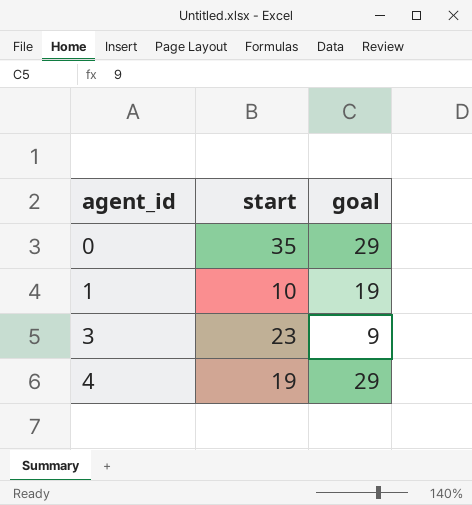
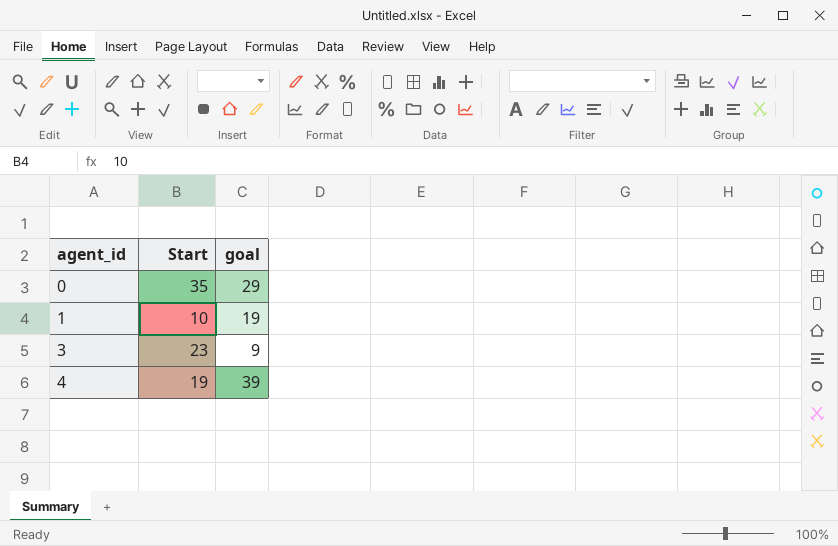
column name: start -> Start
4 | goal: 29 -> 39

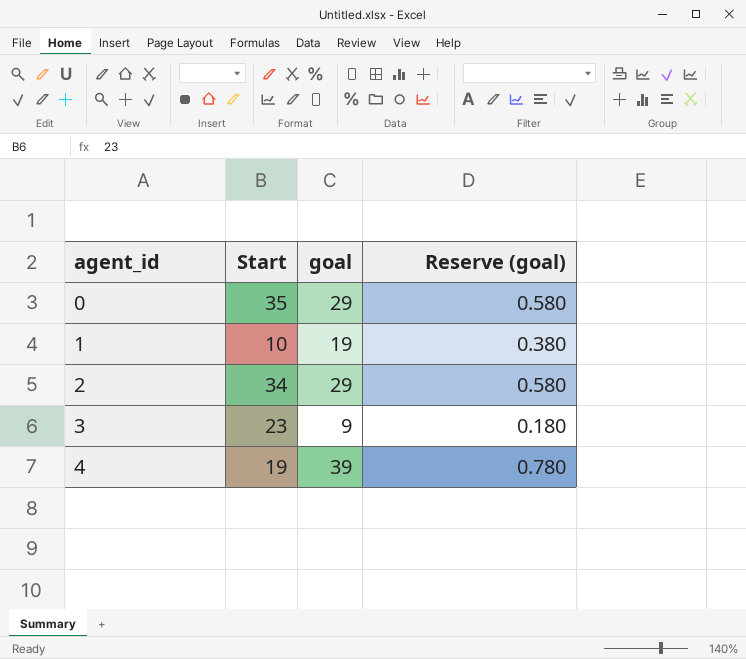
column Reserve (goal) | formula: none -> [goal] * 0.02
row 2: none -> 34 | 29 | 0.580

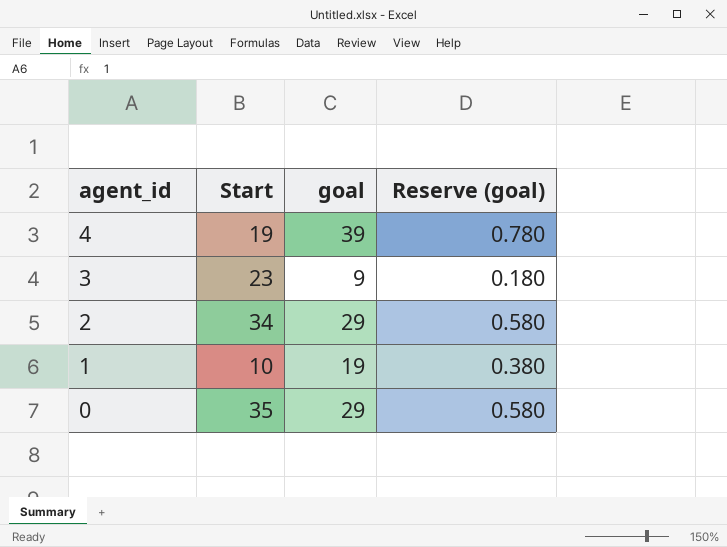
row order: agent_id ascending -> agent_id descending

